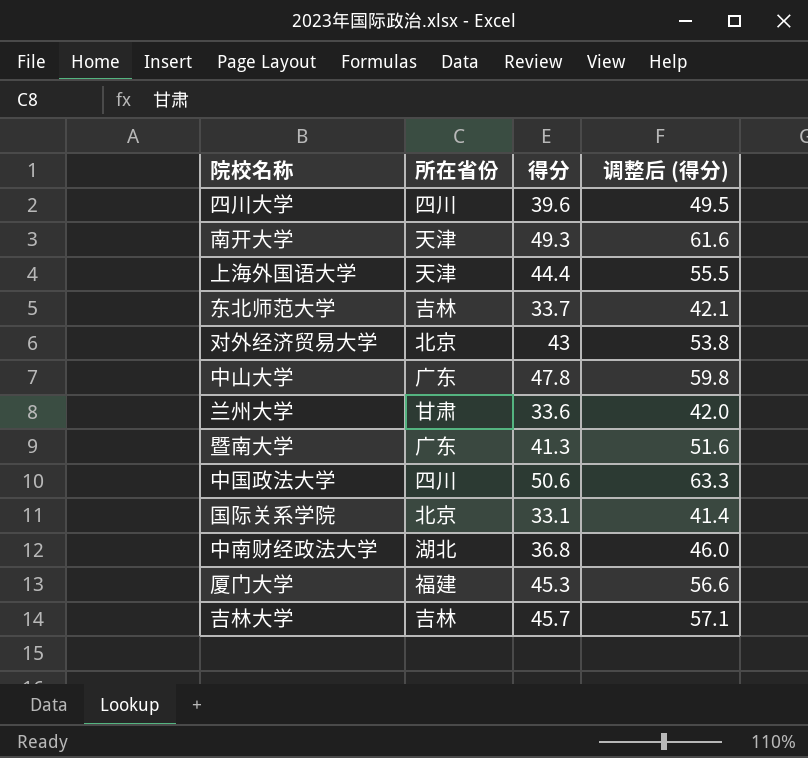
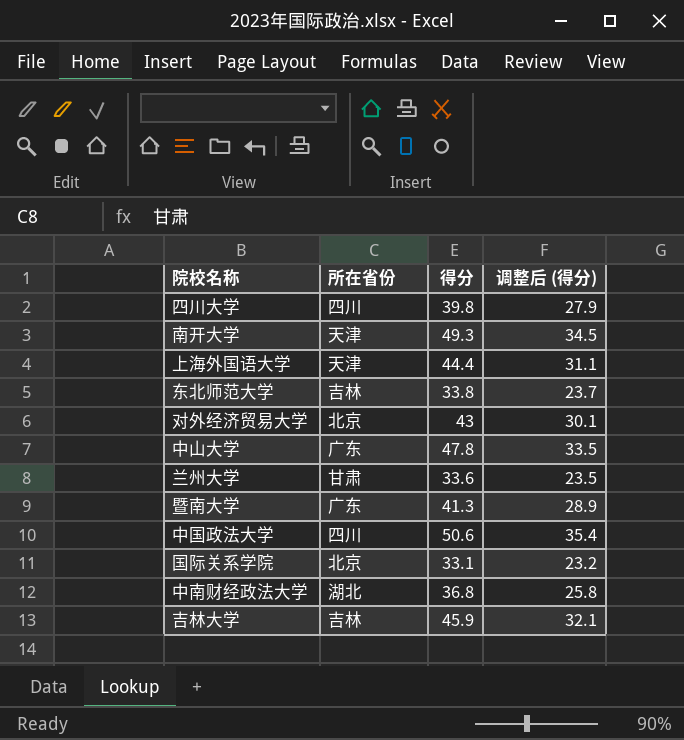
column 调整后 (得分) | formula: [得分] * 1.25 -> [得分] * 0.7
row 厦门大学: 福建 | 45.3 | 56.6 -> none
四川大学 | 得分: 39.6 -> 39.8
东北师范大学 | 得分: 33.7 -> 33.8
吉林大学 | 得分: 45.7 -> 45.9

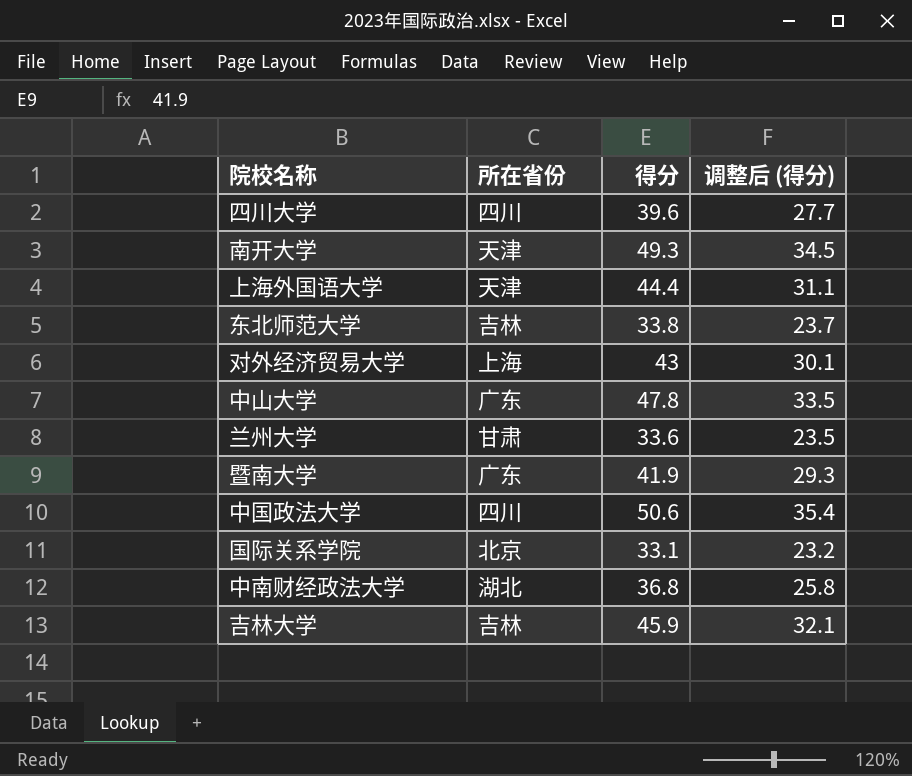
四川大学 | 得分: 39.8 -> 39.6
四川大学 | 调整后 (得分): 27.9 -> 27.7
对外经济贸易大学 | 所在省份: 北京 -> 上海
暨南大学 | 得分: 41.3 -> 41.9
暨南大学 | 调整后 (得分): 28.9 -> 29.3

